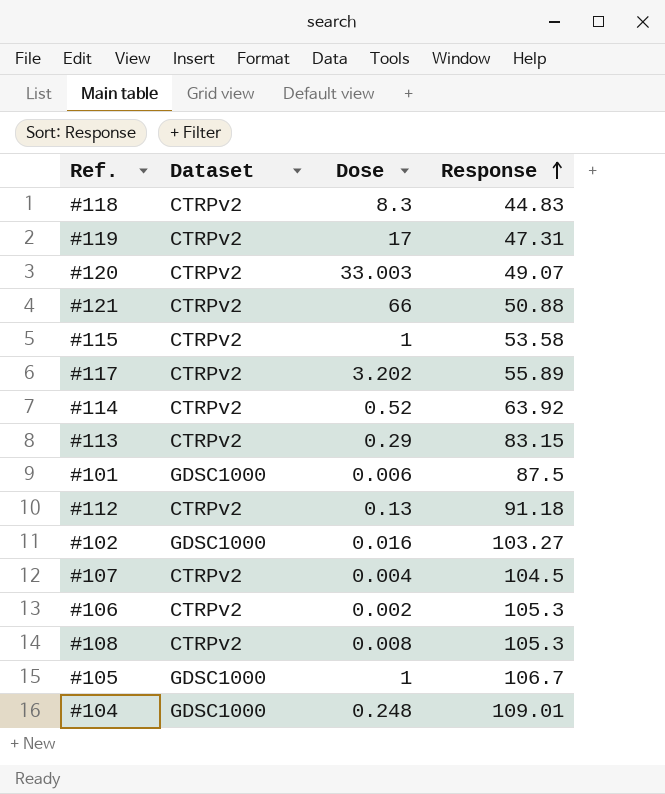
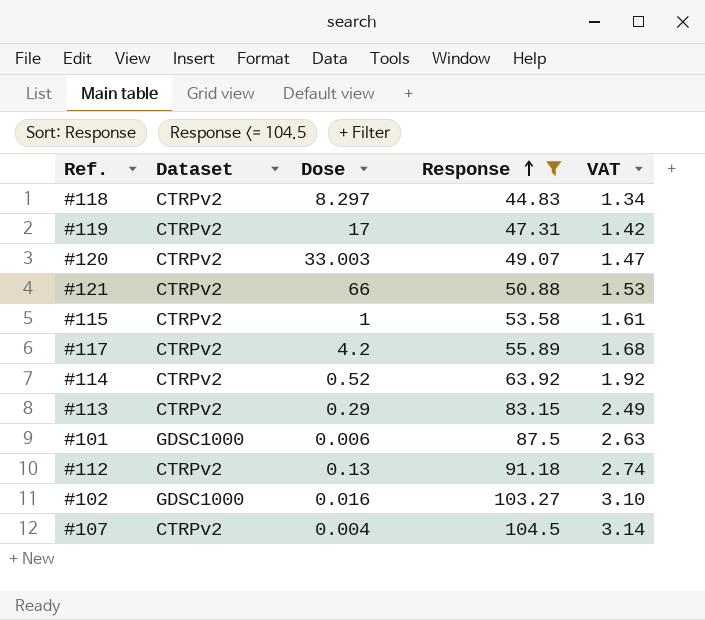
filter: none -> Response <= 104.5
column VAT | formula: none -> [Response] * 0.03
#118 | Dose: 8.3 -> 8.297
#117 | Dose: 3.202 -> 4.2

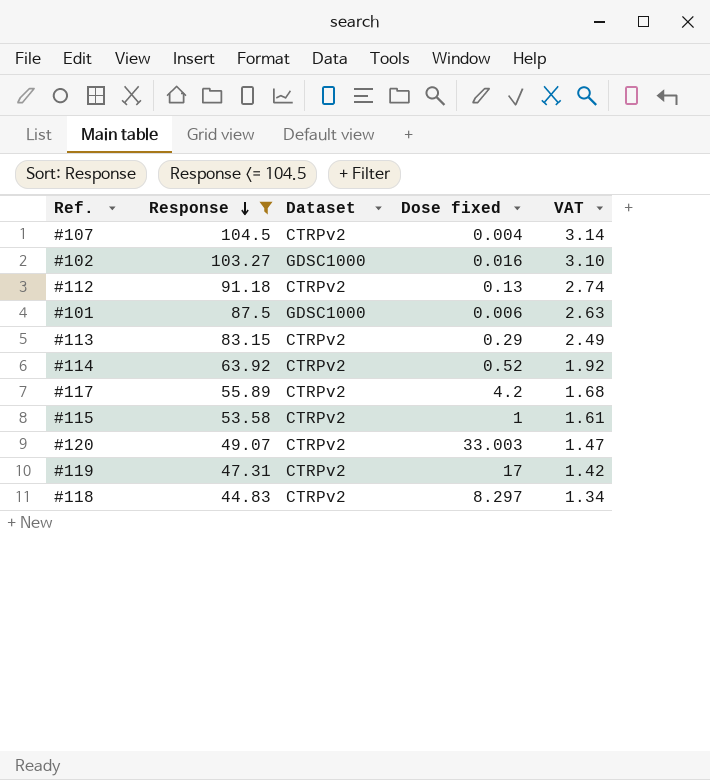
row order: Response ascending -> Response descending
column Response | position: 4 -> 2
column name: Dose -> Dose fixed
row #121: CTRPv2 | 66 | 50.88 | 1.53 -> none

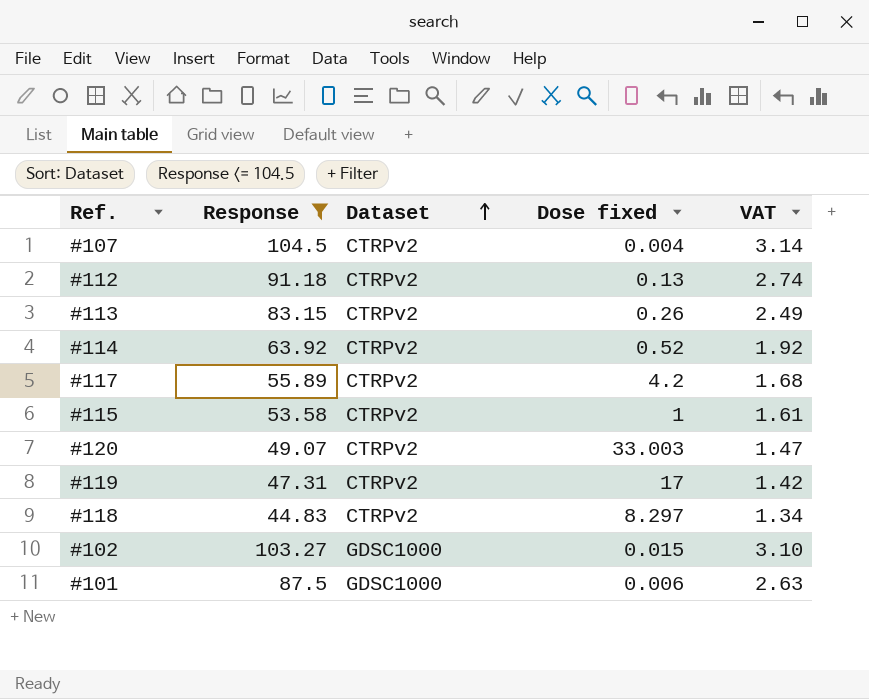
row order: Response descending -> Dataset ascending
#113 | Dose fixed: 0.29 -> 0.26
#102 | Dose fixed: 0.016 -> 0.015

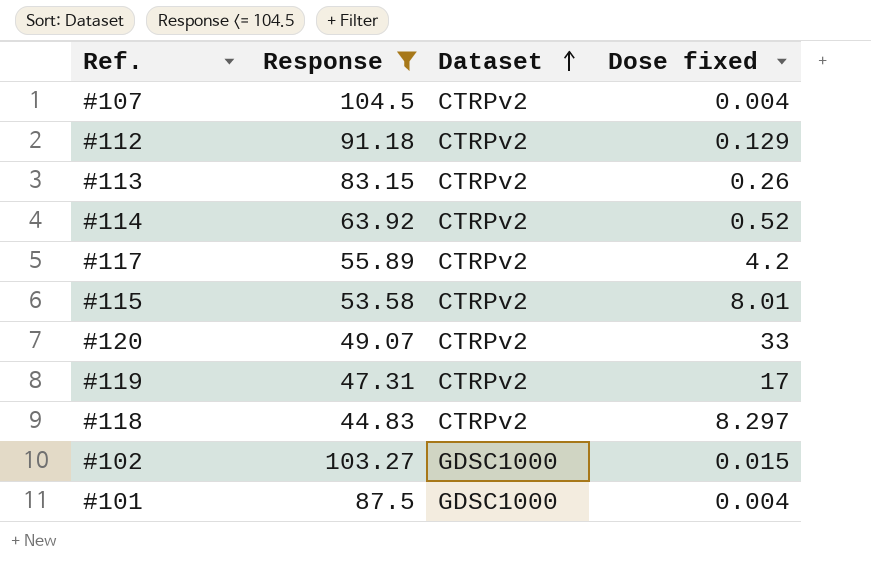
column VAT | formula: [Response] * 0.03 -> none
#112 | Dose fixed: 0.13 -> 0.129
#115 | Dose fixed: 1 -> 8.01
#120 | Dose fixed: 33.003 -> 33
#101 | Dose fixed: 0.006 -> 0.004

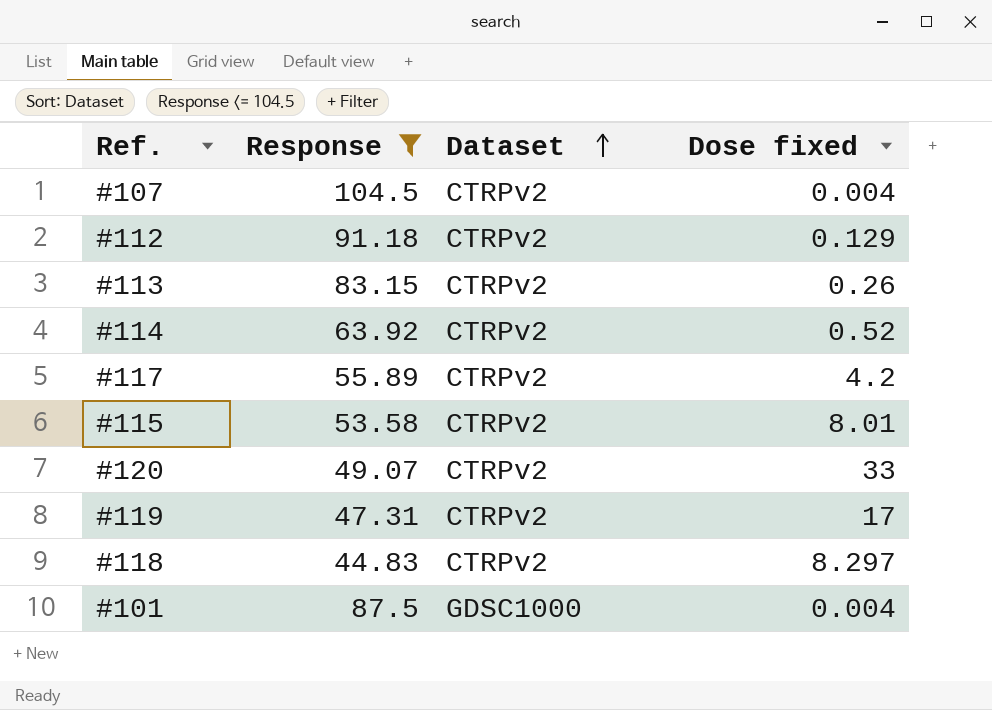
row #102: 103.27 | GDSC1000 | 0.015 -> none

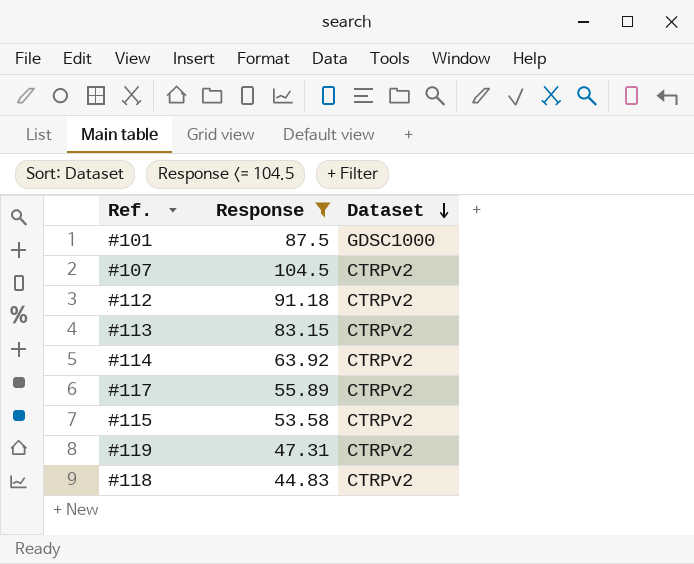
row order: Dataset ascending -> Dataset descending
column Dose fixed | position: 4 -> none
row #120: 49.07 | CTRPv2 | 33 -> none

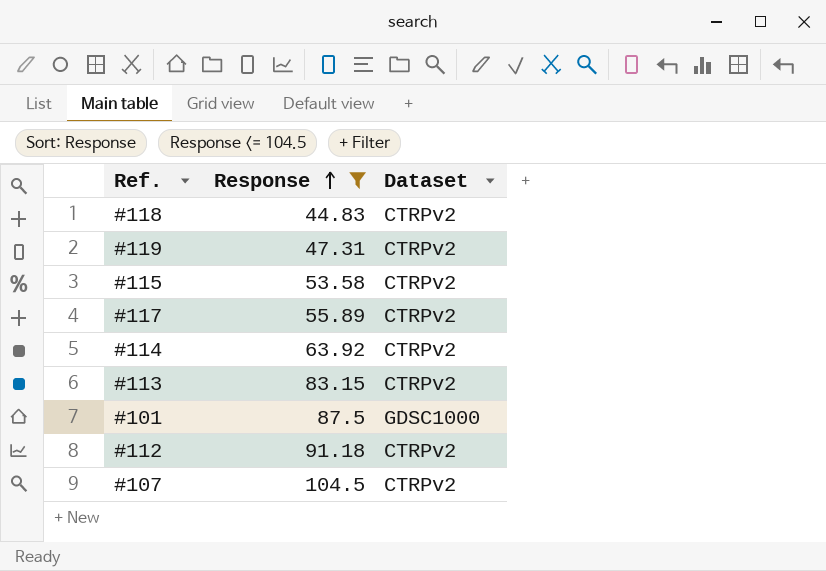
row order: Dataset descending -> Response ascending

